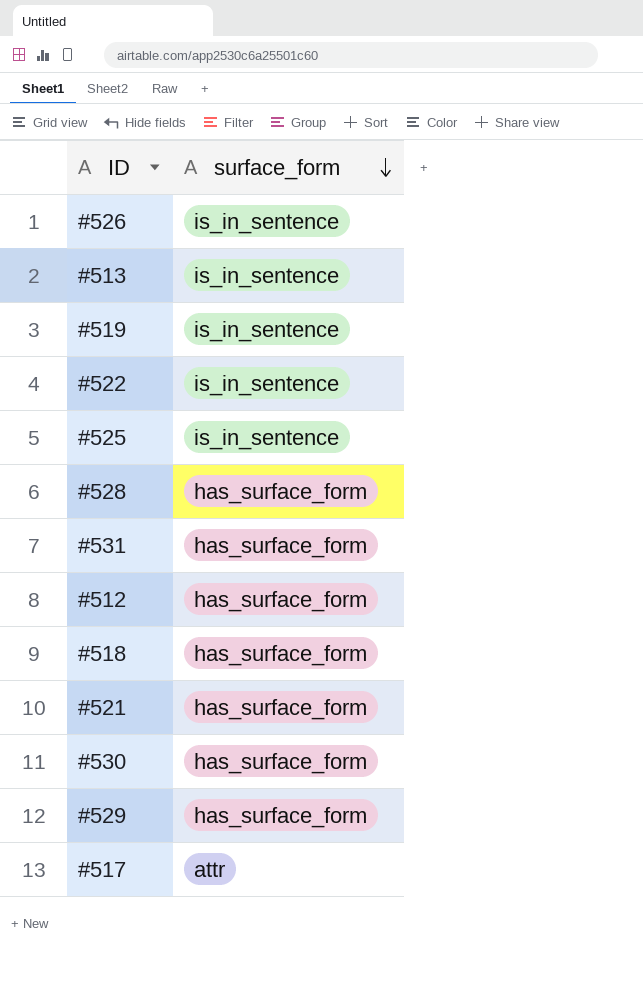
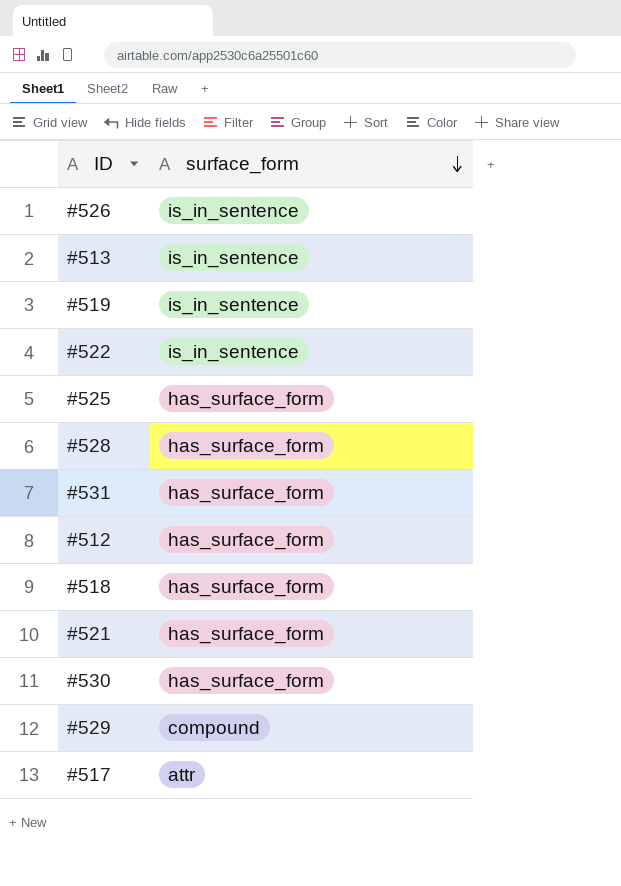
#525 | surface_form: is_in_sentence -> has_surface_form
#529 | surface_form: has_surface_form -> compound

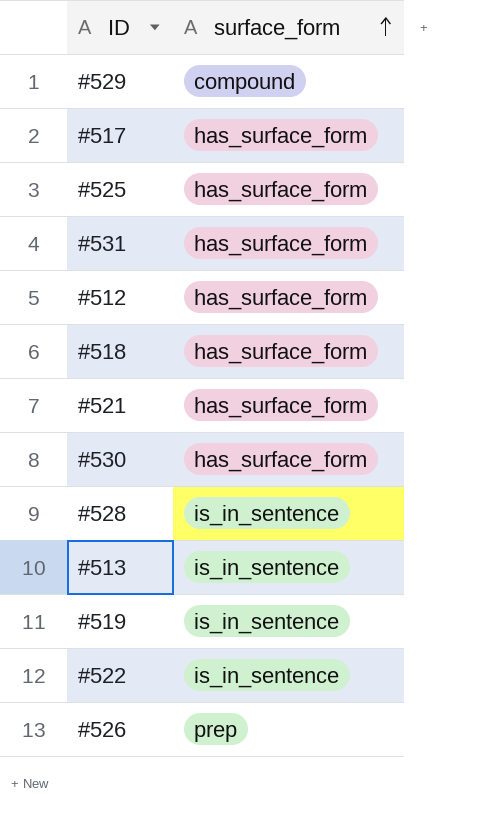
row order: surface_form descending -> surface_form ascending
#517 | surface_form: attr -> has_surface_form
#528 | surface_form: has_surface_form -> is_in_sentence
#526 | surface_form: is_in_sentence -> prep

